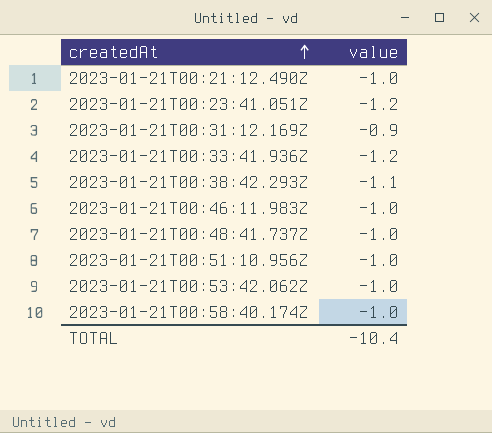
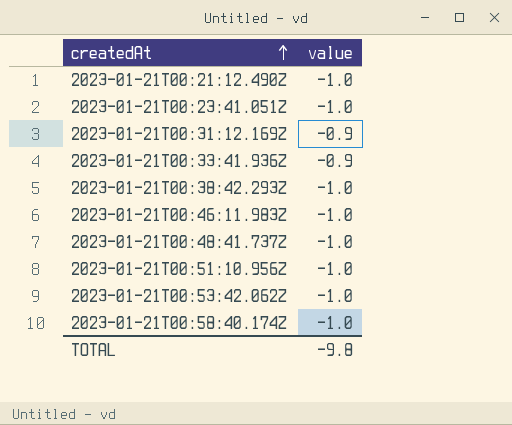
2023-01-21T00:23:41.051Z | value: -1.2 -> -1.0
2023-01-21T00:33:41.936Z | value: -1.2 -> -0.9
2023-01-21T00:38:42.293Z | value: -1.1 -> -1.0
TOTAL | value: -10.4 -> -9.8

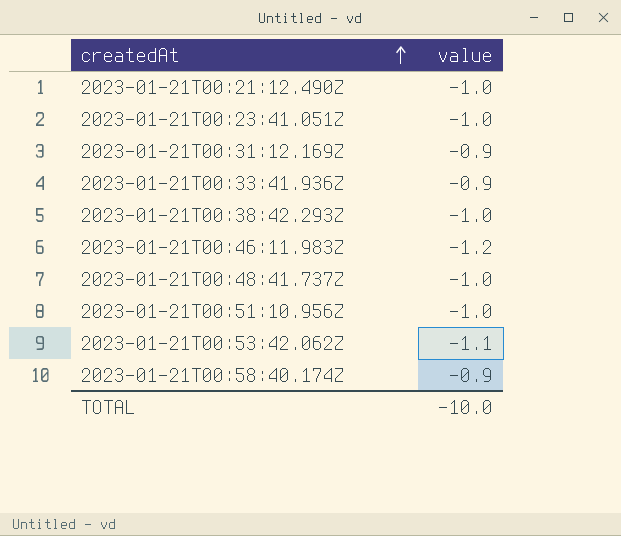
2023-01-21T00:46:11.983Z | value: -1.0 -> -1.2
2023-01-21T00:53:42.062Z | value: -1.0 -> -1.1
2023-01-21T00:58:40.174Z | value: -1.0 -> -0.9
TOTAL | value: -9.8 -> -10.0

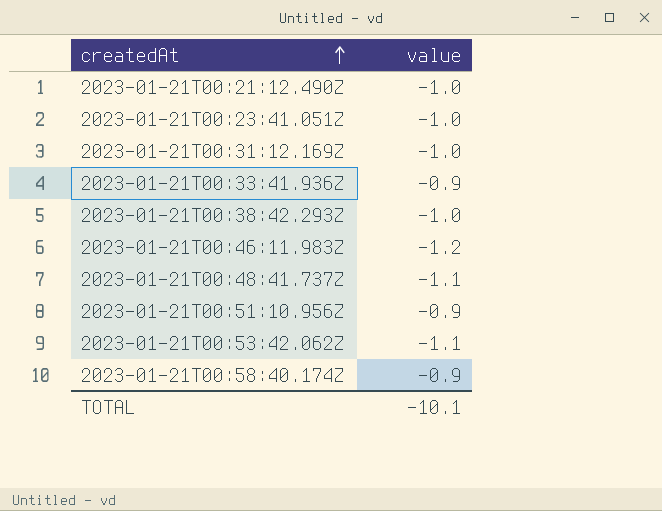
2023-01-21T00:31:12.169Z | value: -0.9 -> -1.0
2023-01-21T00:48:41.737Z | value: -1.0 -> -1.1
2023-01-21T00:51:10.956Z | value: -1.0 -> -0.9
TOTAL | value: -10.0 -> -10.1

